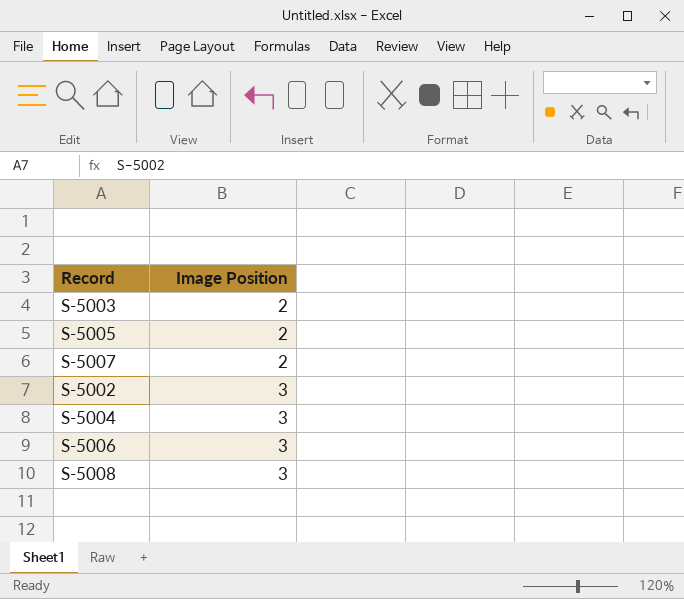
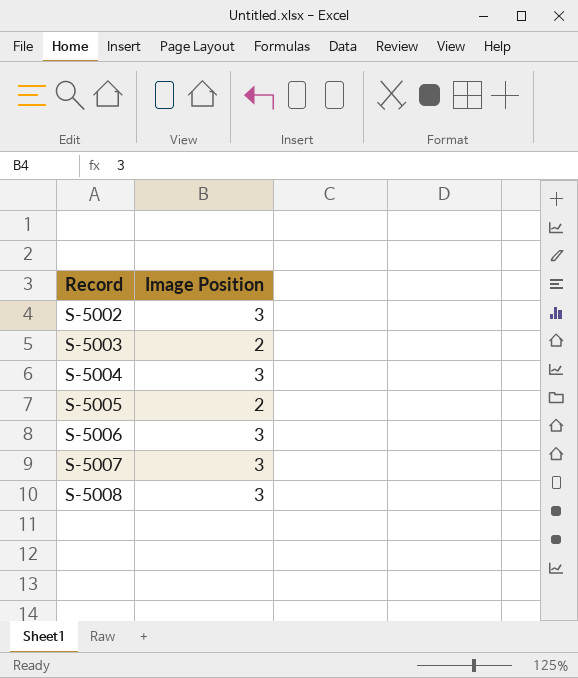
row order: Image Position ascending -> Record ascending
S-5007 | Image Position: 2 -> 3

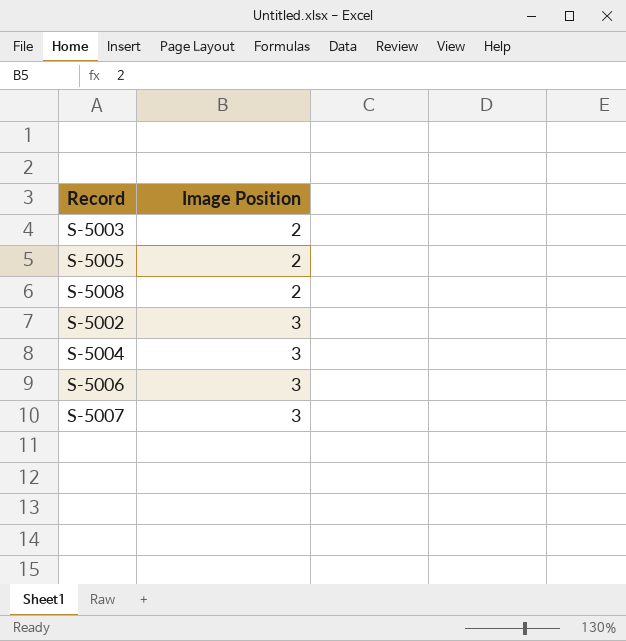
row order: Record ascending -> Image Position ascending
S-5008 | Image Position: 3 -> 2

